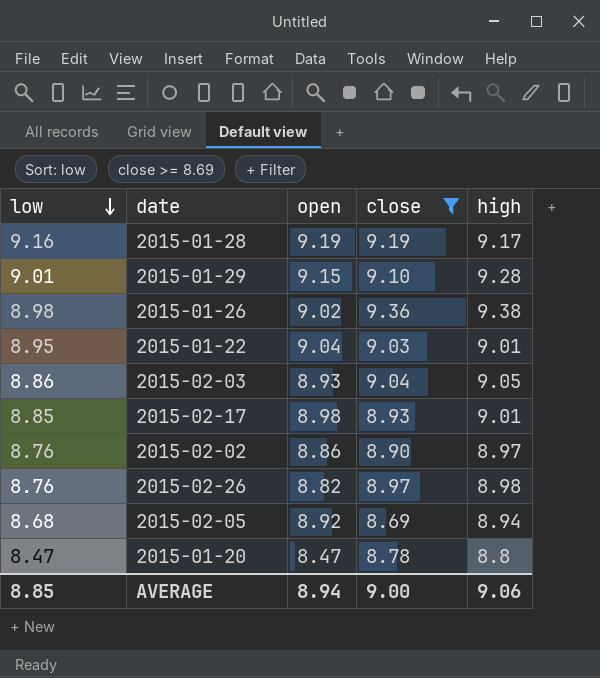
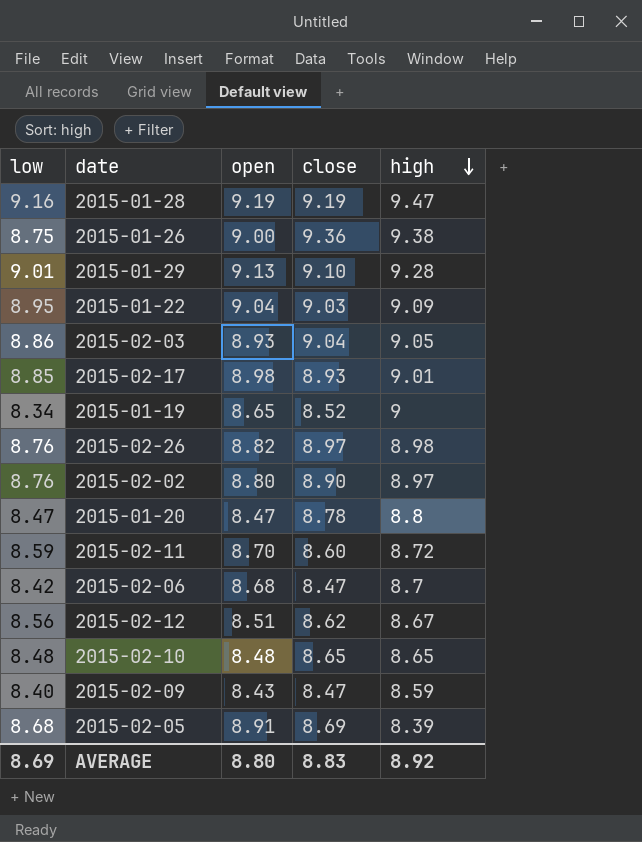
filter: close >= 8.69 -> none
row order: low descending -> high descending
2015-01-28 | high: 9.17 -> 9.47
2015-01-26 | low: 8.98 -> 8.75
2015-01-26 | open: 9.02 -> 9.00
2015-01-29 | open: 9.15 -> 9.13
2015-01-22 | high: 9.01 -> 9.09
2015-02-02 | open: 8.86 -> 8.80
2015-02-05 | open: 8.92 -> 8.91
2015-02-05 | high: 8.94 -> 8.39
AVERAGE | low: 8.85 -> 8.69
AVERAGE | open: 8.94 -> 8.80
AVERAGE | close: 9.00 -> 8.83
AVERAGE | high: 9.06 -> 8.92

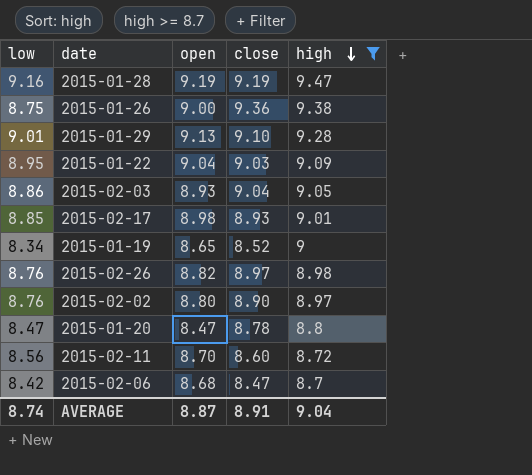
filter: none -> high >= 8.7
2015-02-11 | low: 8.59 -> 8.56
AVERAGE | low: 8.69 -> 8.74
AVERAGE | open: 8.80 -> 8.87
AVERAGE | close: 8.83 -> 8.91
AVERAGE | high: 8.92 -> 9.04

